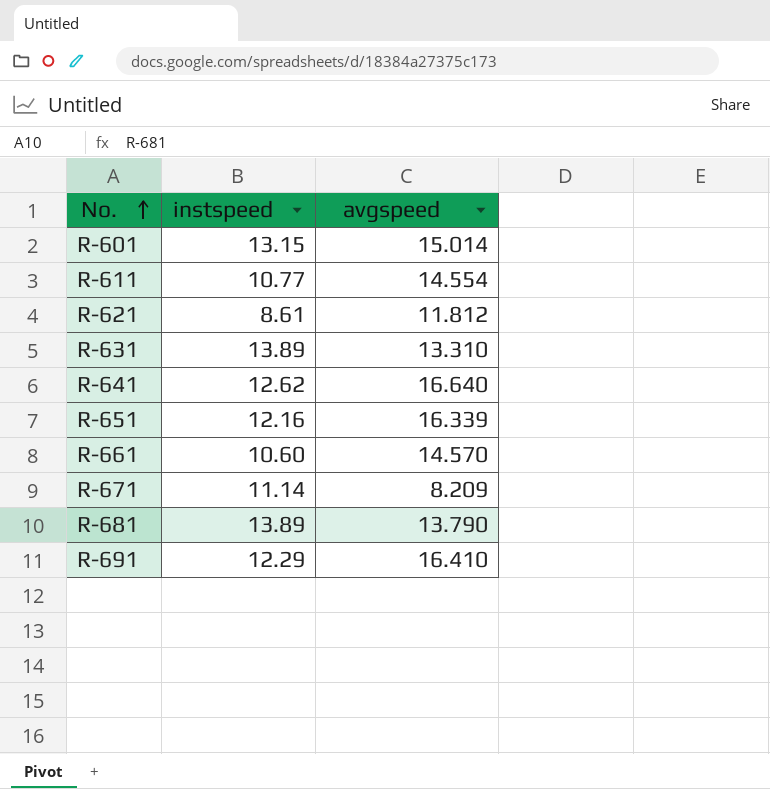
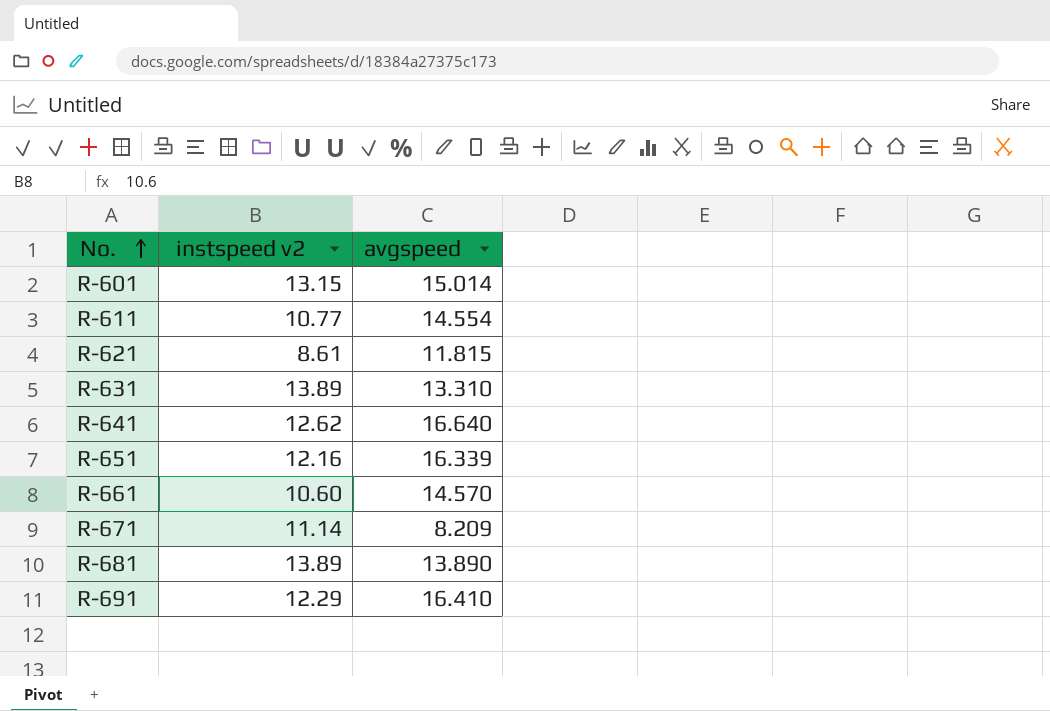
column name: instspeed -> instspeed v2
R-621 | avgspeed: 11.812 -> 11.815
R-681 | avgspeed: 13.790 -> 13.890

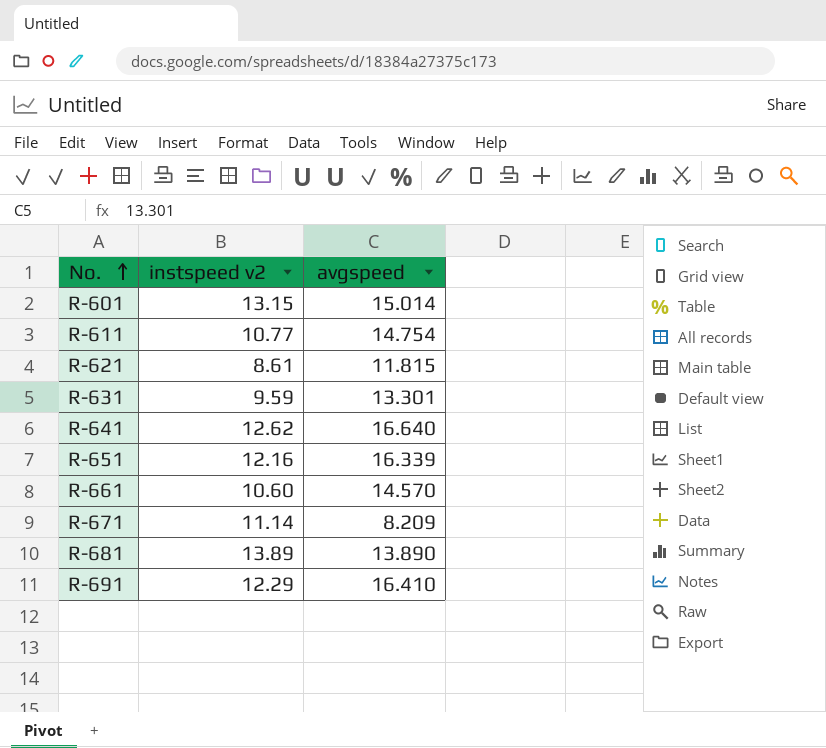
R-611 | avgspeed: 14.554 -> 14.754
R-631 | instspeed v2: 13.89 -> 9.59
R-631 | avgspeed: 13.310 -> 13.301

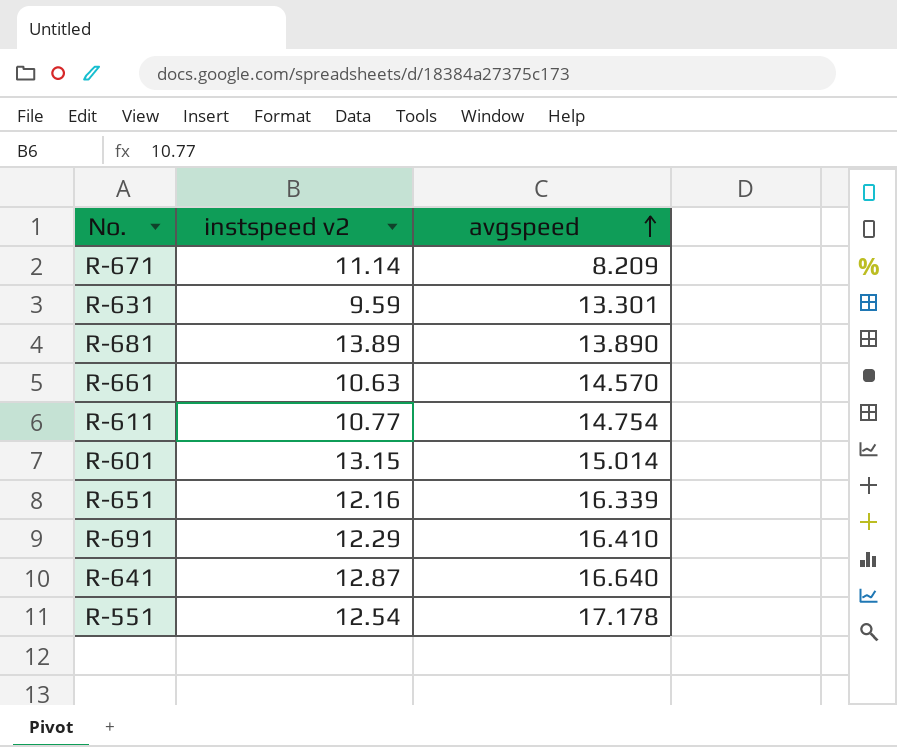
row order: No. ascending -> avgspeed ascending
row R-621: 8.61 | 11.815 -> none
R-661 | instspeed v2: 10.60 -> 10.63
R-641 | instspeed v2: 12.62 -> 12.87
row R-551: none -> 12.54 | 17.178

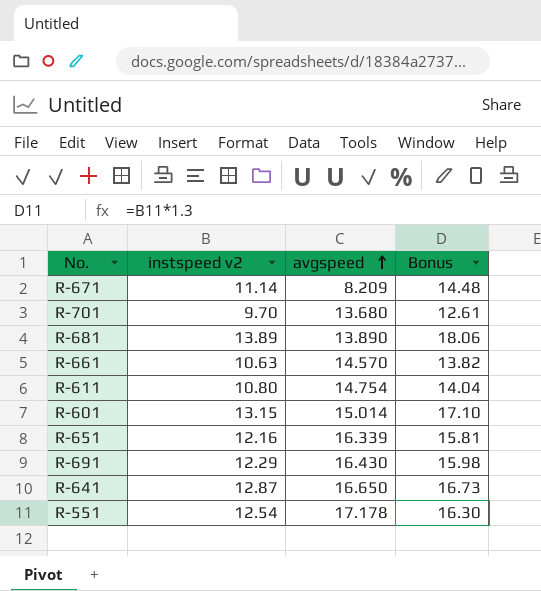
column Bonus | formula: none -> [instspeed v2] * 1.3
row R-631: 9.59 | 13.301 -> none
row R-701: none -> 9.70 | 13.680 | 12.61
R-611 | instspeed v2: 10.77 -> 10.80
R-691 | avgspeed: 16.410 -> 16.430
R-641 | avgspeed: 16.640 -> 16.650

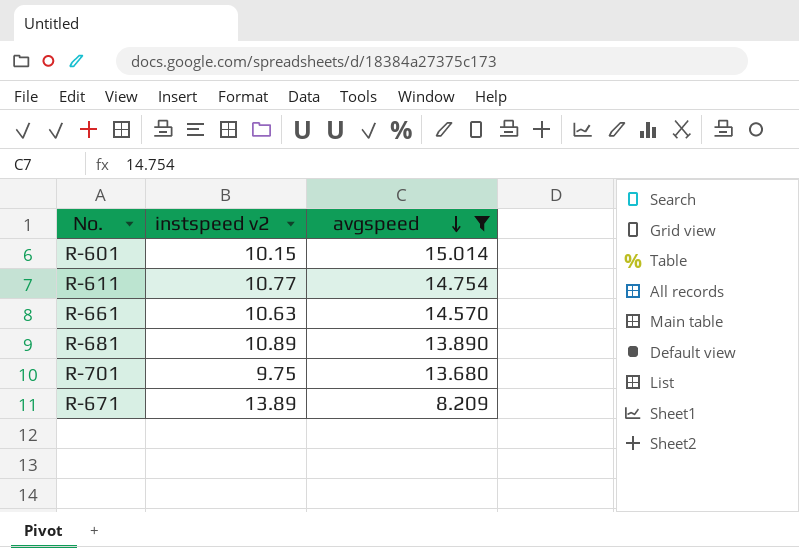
filter: none -> avgspeed <= 15.014
row order: avgspeed ascending -> avgspeed descending
column Bonus | formula: [instspeed v2] * 1.3 -> none
R-601 | instspeed v2: 13.15 -> 10.15
R-611 | instspeed v2: 10.80 -> 10.77
R-681 | instspeed v2: 13.89 -> 10.89
R-701 | instspeed v2: 9.70 -> 9.75
R-671 | instspeed v2: 11.14 -> 13.89

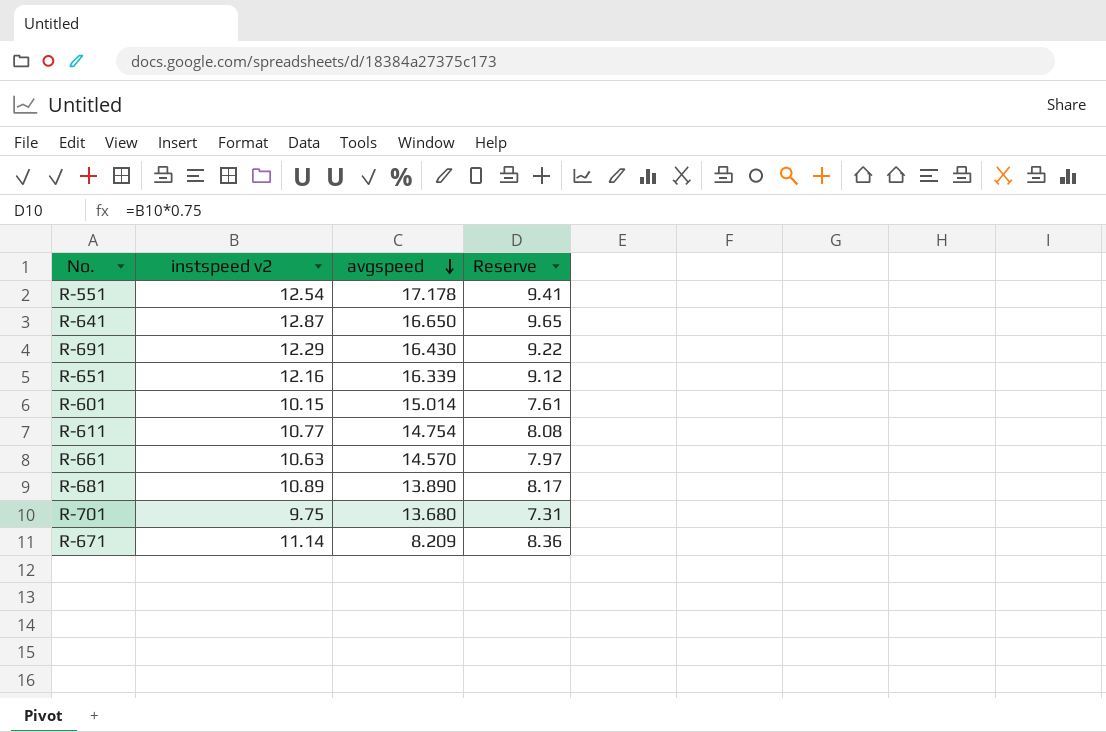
filter: avgspeed <= 15.014 -> none
column Reserve | formula: none -> [instspeed v2] * 0.75
R-671 | instspeed v2: 13.89 -> 11.14

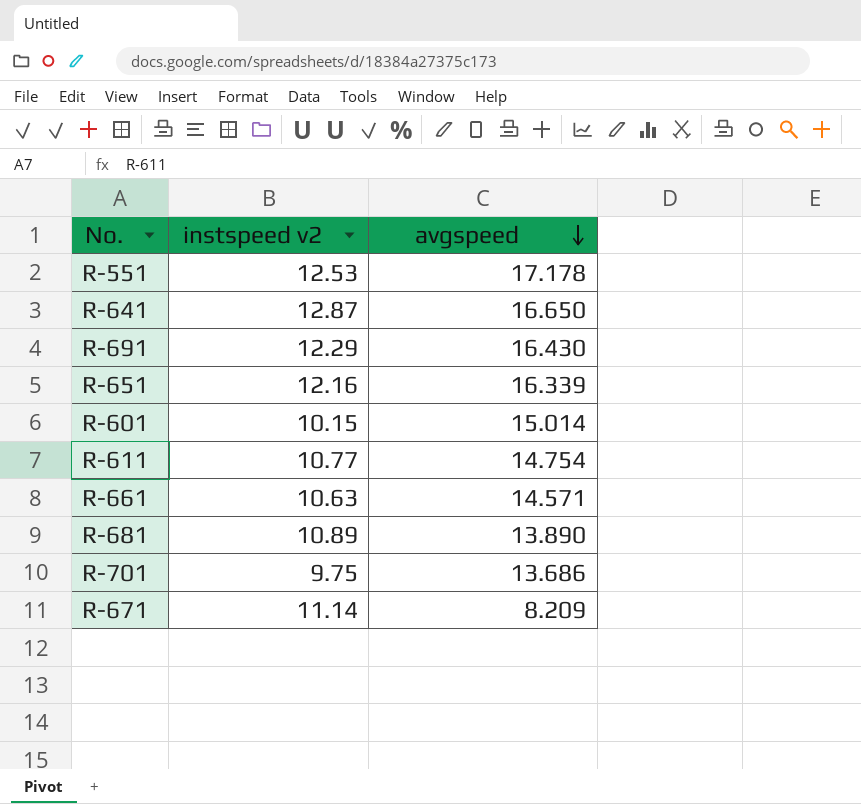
column Reserve | formula: [instspeed v2] * 0.75 -> none
R-551 | instspeed v2: 12.54 -> 12.53
R-661 | avgspeed: 14.570 -> 14.571
R-701 | avgspeed: 13.680 -> 13.686

